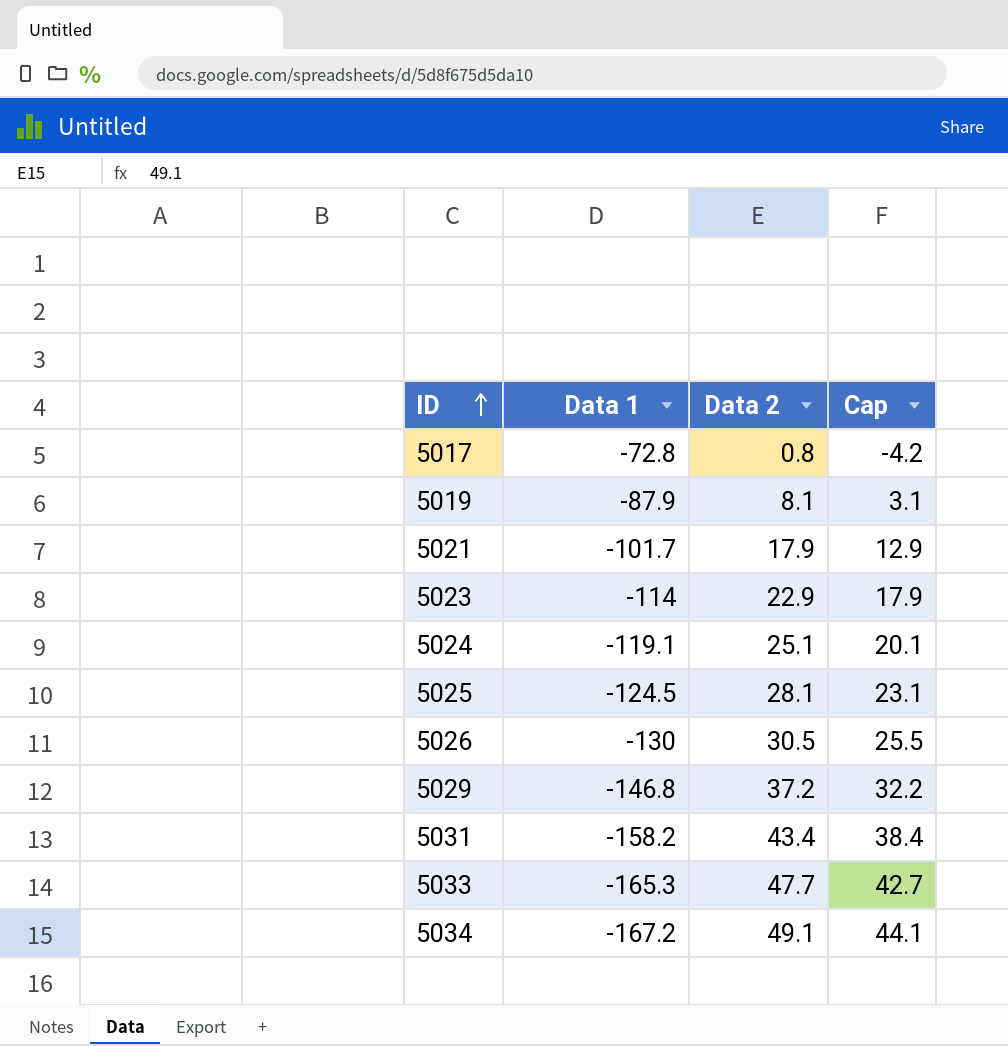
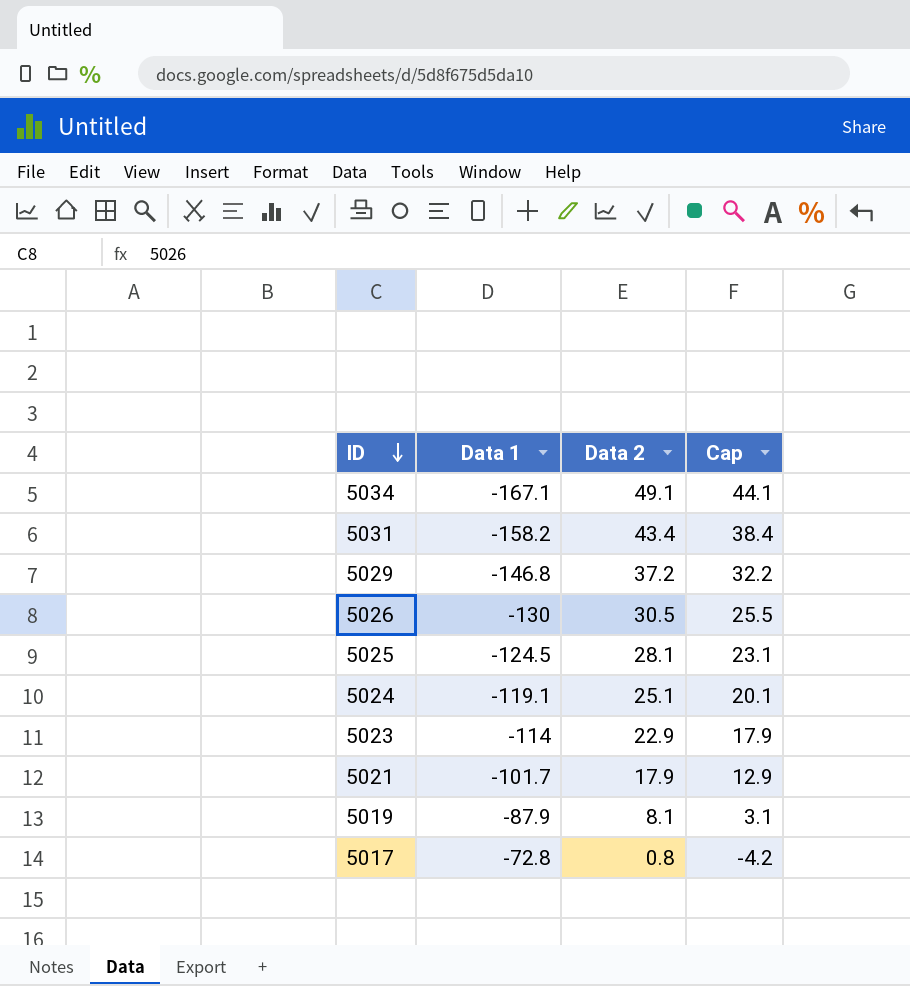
row order: ID ascending -> ID descending
row 5033: -165.3 | 47.7 | 42.7 -> none
5034 | Data 1: -167.2 -> -167.1

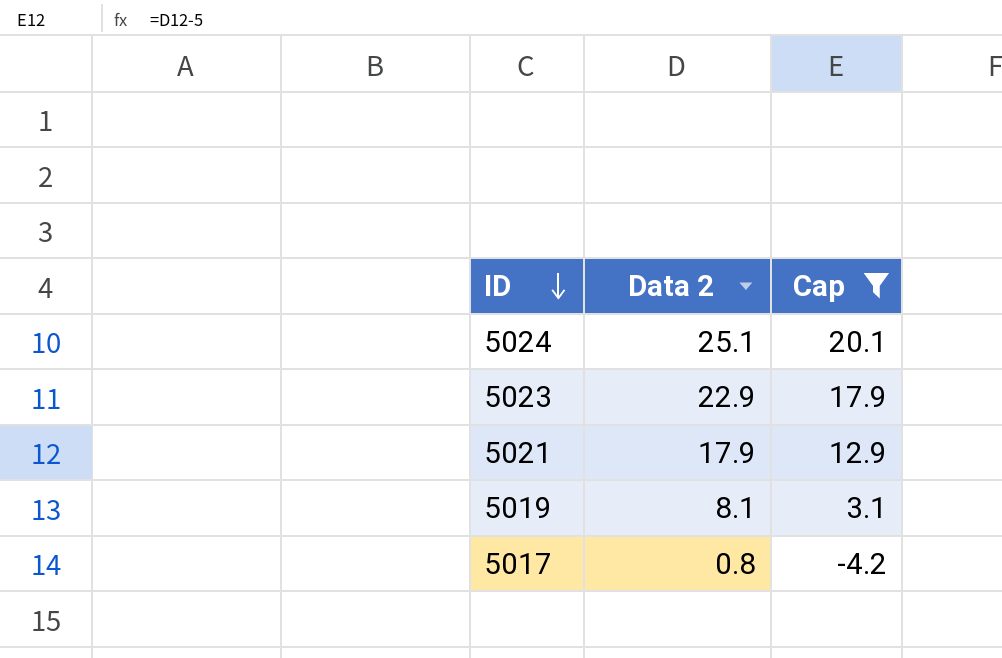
filter: none -> Cap <= 20.1
column Data 1 | position: 2 -> none

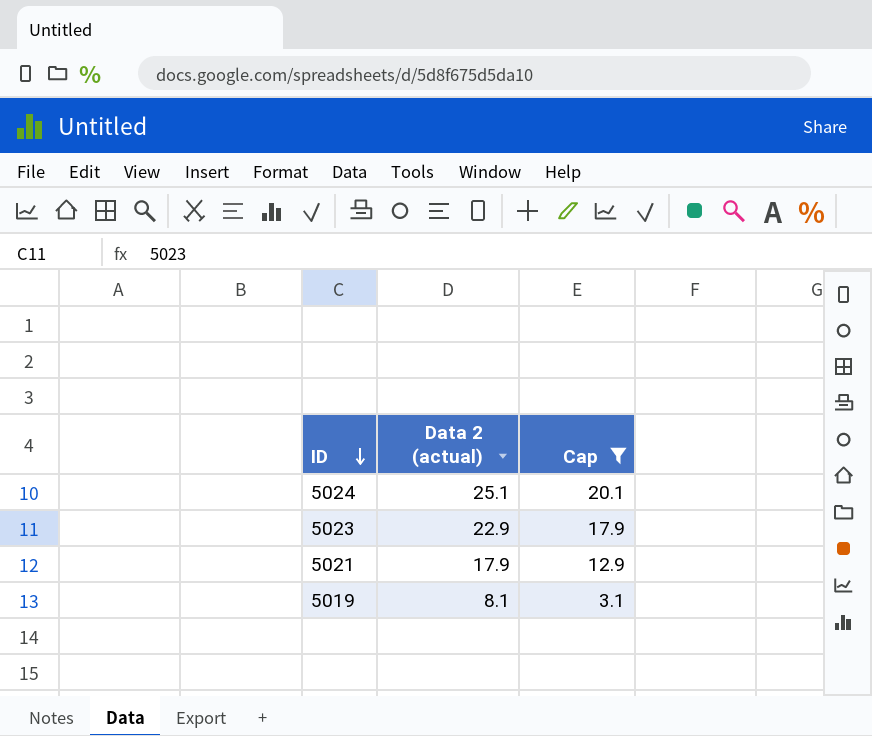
column name: Data 2 -> Data 2 (actual)
row 5017: 0.8 | -4.2 -> none

